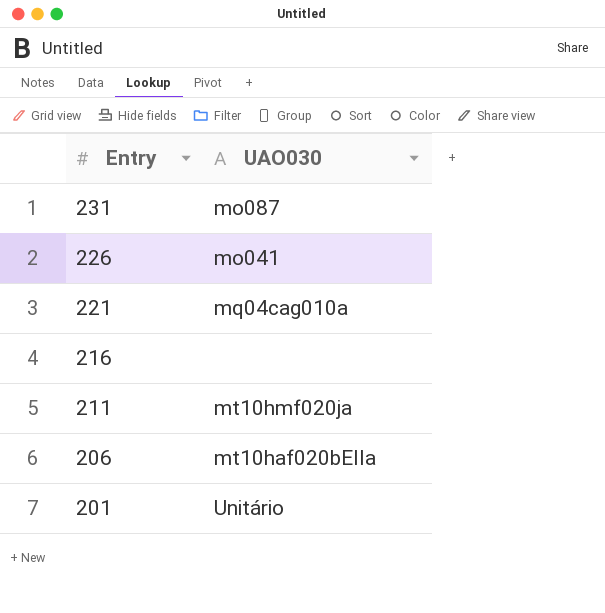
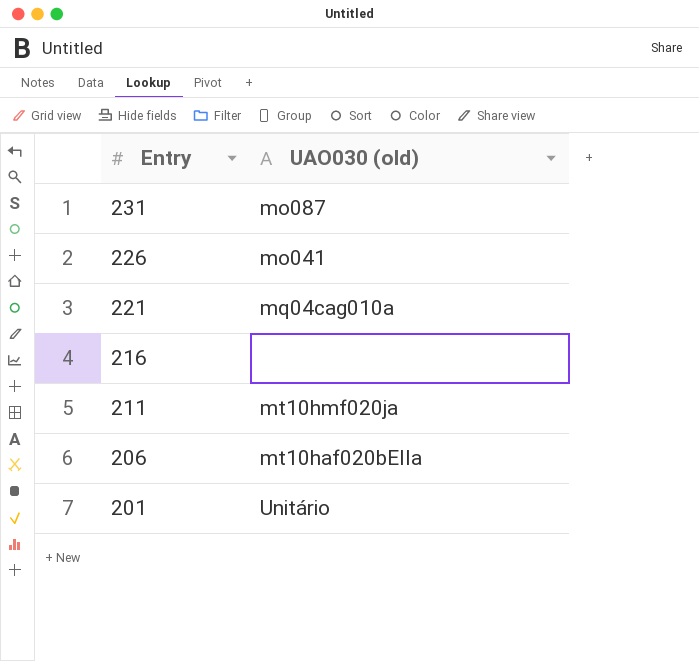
column name: UAO030 -> UAO030 (old)

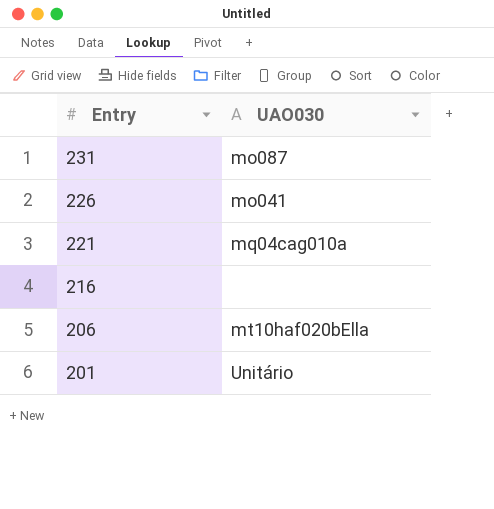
column name: UAO030 (old) -> UAO030
row 211: mt10hmf020ja -> none

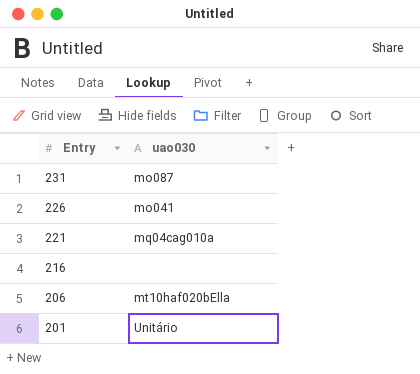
column name: UAO030 -> uao030

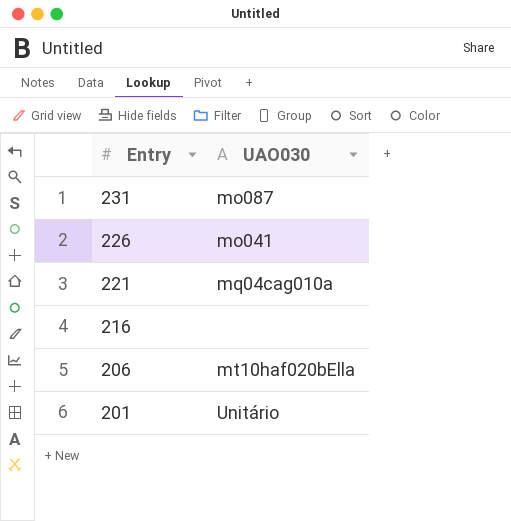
column name: uao030 -> UAO030

